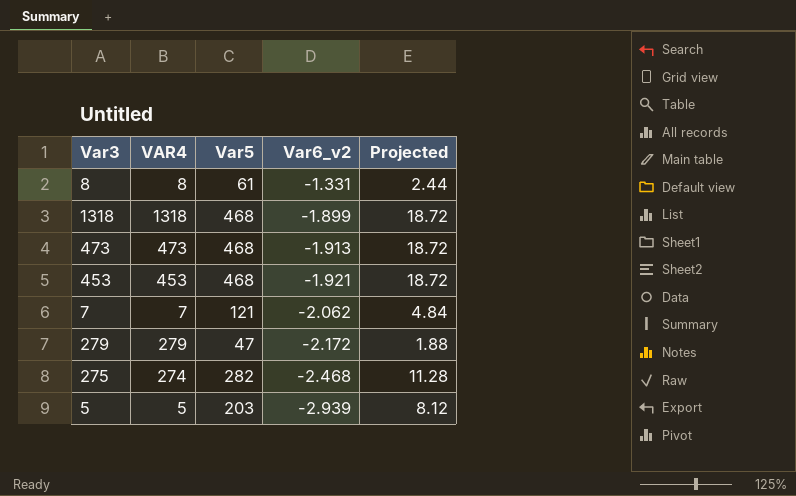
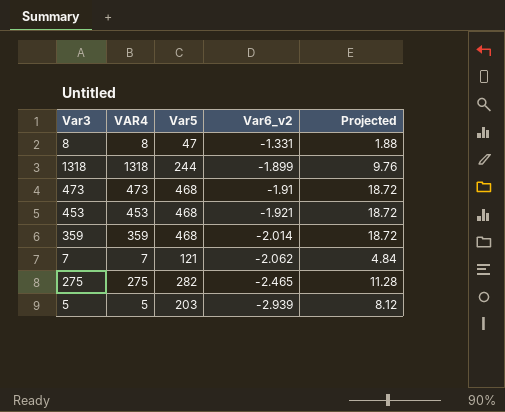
row 279: 279 | 47 | -2.172 | 1.88 -> none
8 | Var5: 61 -> 47
8 | Projected: 2.44 -> 1.88
1318 | Var5: 468 -> 244
1318 | Projected: 18.72 -> 9.76
473 | Var6_v2: -1.913 -> -1.91
row 359: none -> 359 | 468 | -2.014 | 18.72
275 | VAR4: 274 -> 275
275 | Var6_v2: -2.468 -> -2.465

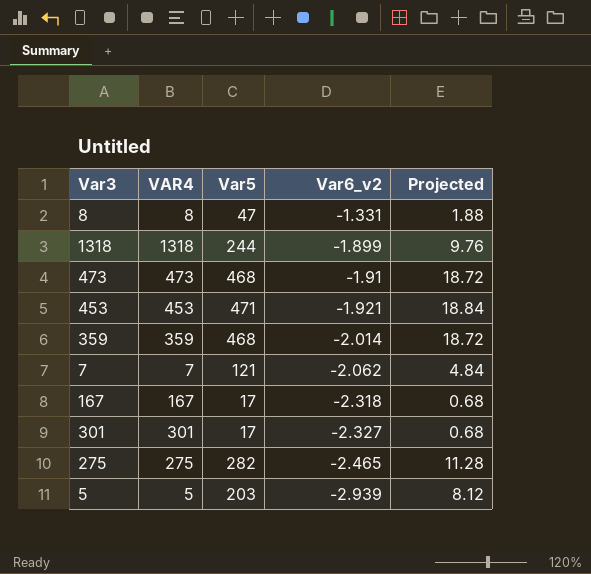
453 | Var5: 468 -> 471
453 | Projected: 18.72 -> 18.84
row 167: none -> 167 | 17 | -2.318 | 0.68
row 301: none -> 301 | 17 | -2.327 | 0.68

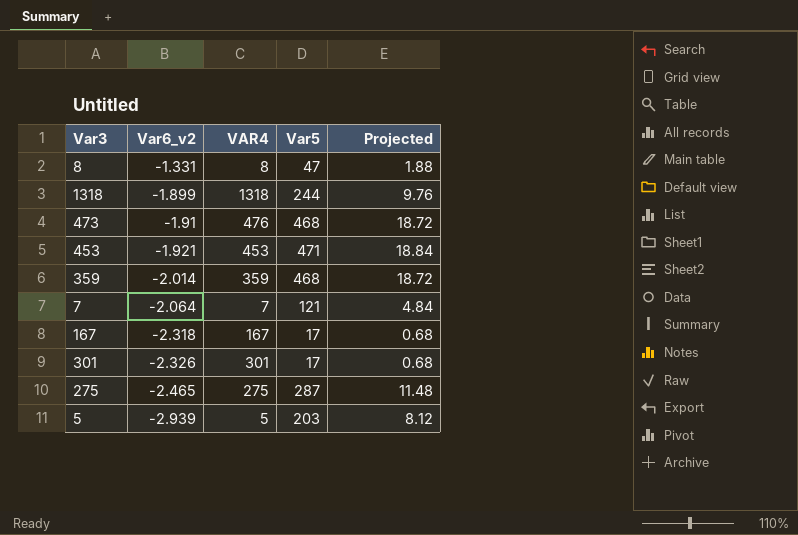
column Var6_v2 | position: 4 -> 2
473 | VAR4: 473 -> 476
7 | Var6_v2: -2.062 -> -2.064
301 | Var6_v2: -2.327 -> -2.326
275 | Var5: 282 -> 287
275 | Projected: 11.28 -> 11.48

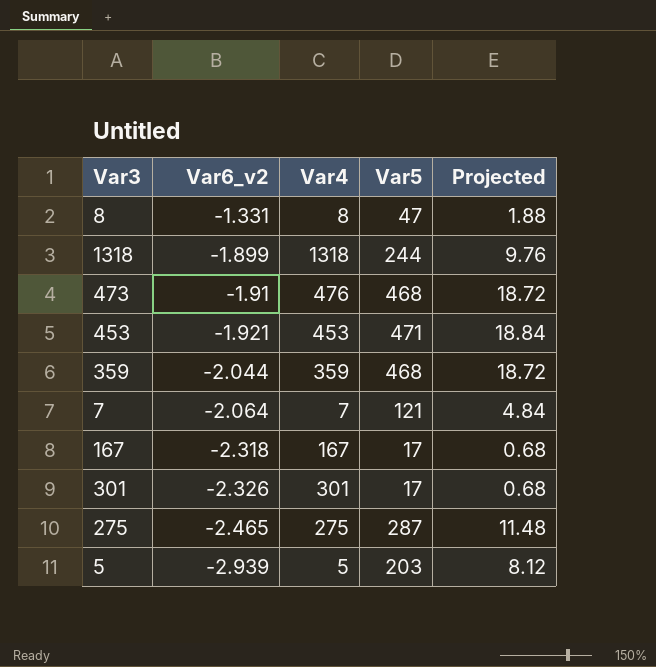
column name: VAR4 -> Var4
359 | Var6_v2: -2.014 -> -2.044

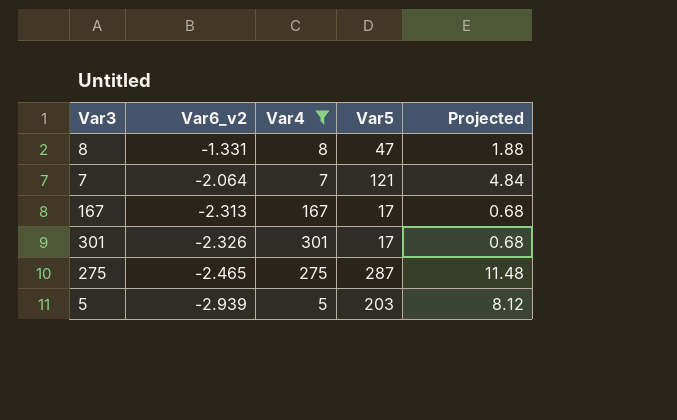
filter: none -> Var4 <= 301
167 | Var6_v2: -2.318 -> -2.313

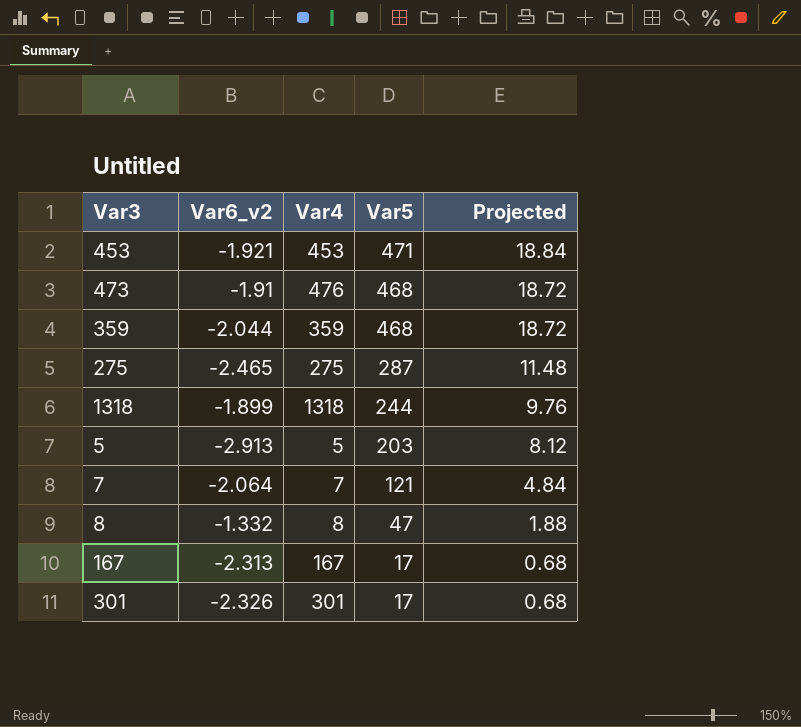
filter: Var4 <= 301 -> none
row order: Var6_v2 descending -> Var5 descending
5 | Var6_v2: -2.939 -> -2.913
8 | Var6_v2: -1.331 -> -1.332

